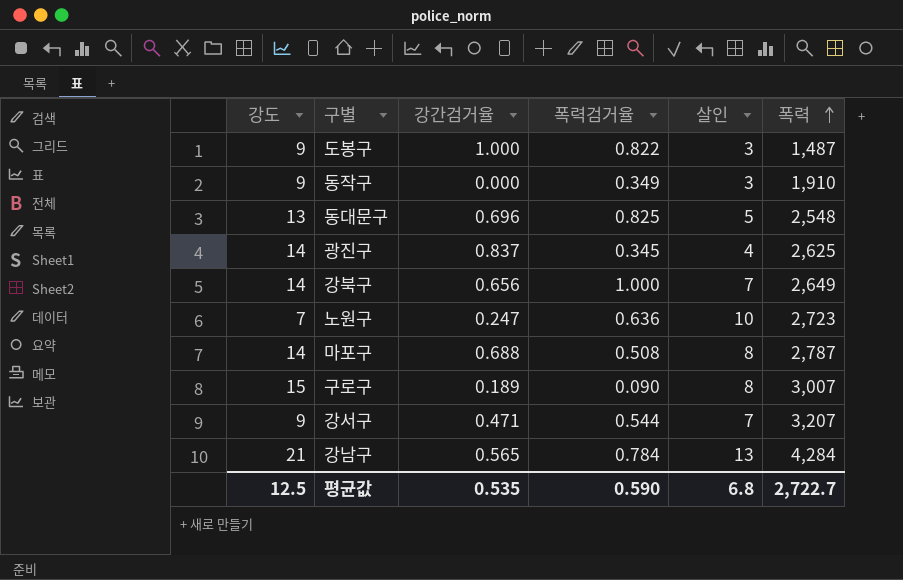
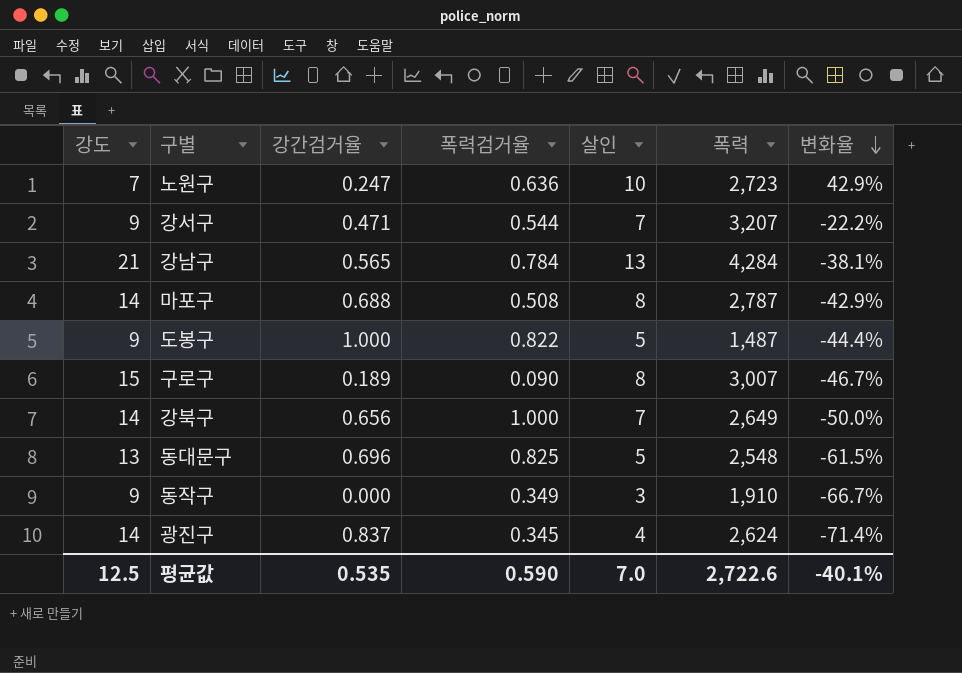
row order: 폭력 ascending -> 변화율 descending
column 변화율 | formula: none -> ([살인] - [강도]) / [강도]
도봉구 | 살인: 3 -> 5
광진구 | 폭력: 2,625 -> 2,624
평균값 | 살인: 6.8 -> 7.0
평균값 | 폭력: 2,722.7 -> 2,722.6

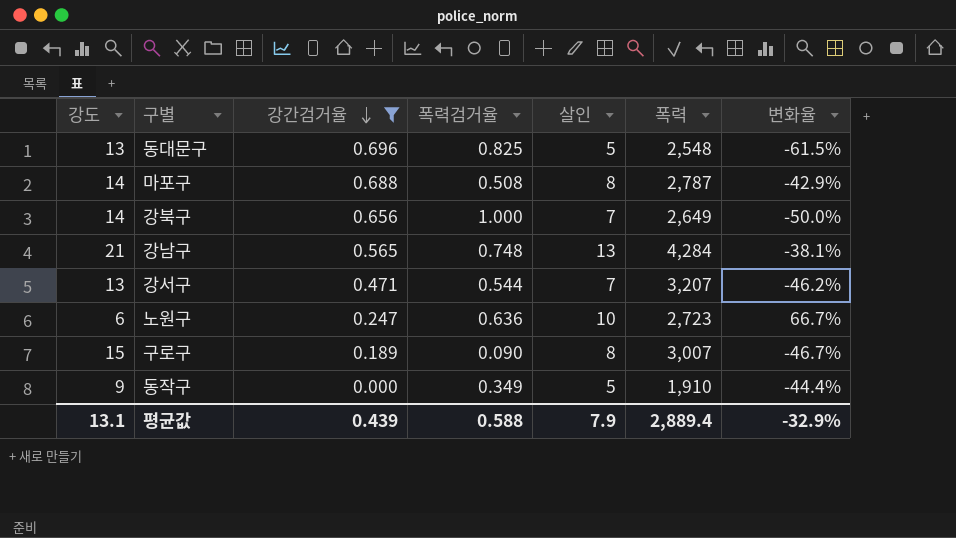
filter: none -> 강간검거율 <= 0.696
row order: 변화율 descending -> 강간검거율 descending
강남구 | 폭력검거율: 0.784 -> 0.748
강서구 | 강도: 9 -> 13
강서구 | 변화율: -22.2% -> -46.2%
노원구 | 강도: 7 -> 6
노원구 | 변화율: 42.9% -> 66.7%
동작구 | 살인: 3 -> 5
동작구 | 변화율: -66.7% -> -44.4%
평균값 | 강도: 12.5 -> 13.1
평균값 | 강간검거율: 0.535 -> 0.439
평균값 | 폭력검거율: 0.590 -> 0.588
평균값 | 살인: 7.0 -> 7.9
평균값 | 폭력: 2,722.6 -> 2,889.4
평균값 | 변화율: -40.1% -> -32.9%

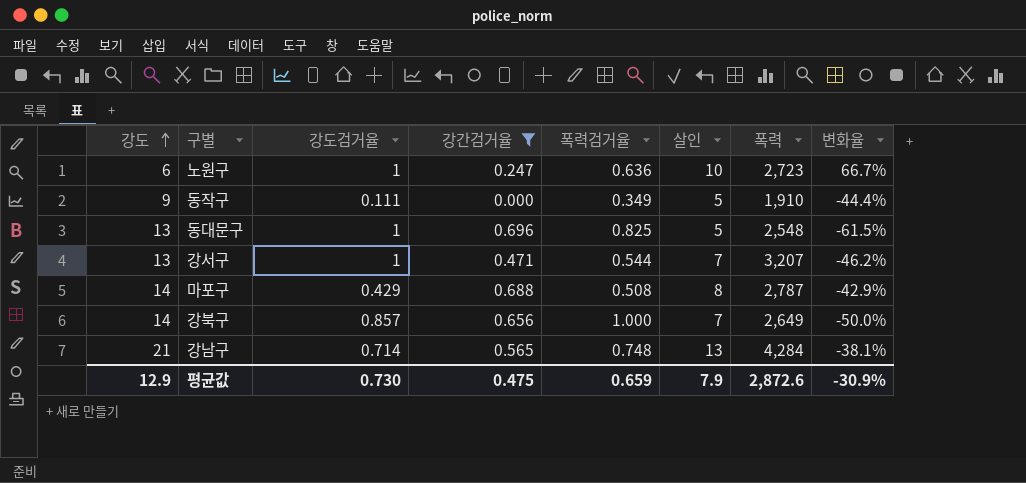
row order: 강간검거율 descending -> 강도 ascending
column 강도검거율 | position: none -> 3
row 구로구: 15 | 0.189 | 0.090 | 8 | 3,007 | -46.7% -> none
평균값 | 강도: 13.1 -> 12.9
평균값 | 강간검거율: 0.439 -> 0.475
평균값 | 폭력검거율: 0.588 -> 0.659
평균값 | 폭력: 2,889.4 -> 2,872.6
평균값 | 변화율: -32.9% -> -30.9%

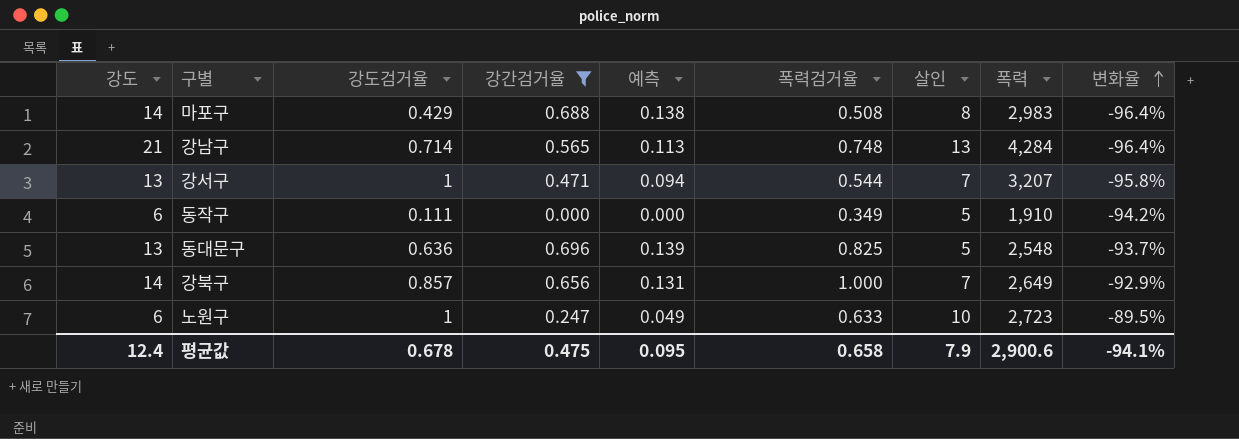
row order: 강도 ascending -> 변화율 ascending
column 예측 | formula: none -> [강간검거율] * 0.2
column 변화율 | formula: ([살인] - [강도]) / [강도] -> ([폭력검거율] - [강도]) / [강도]
마포구 | 폭력: 2,787 -> 2,983
동작구 | 강도: 9 -> 6
동대문구 | 강도검거율: 1 -> 0.636
노원구 | 폭력검거율: 0.636 -> 0.633
평균값 | 강도: 12.9 -> 12.4
평균값 | 강도검거율: 0.730 -> 0.678
평균값 | 폭력검거율: 0.659 -> 0.658
평균값 | 폭력: 2,872.6 -> 2,900.6
평균값 | 변화율: -30.9% -> -94.1%

